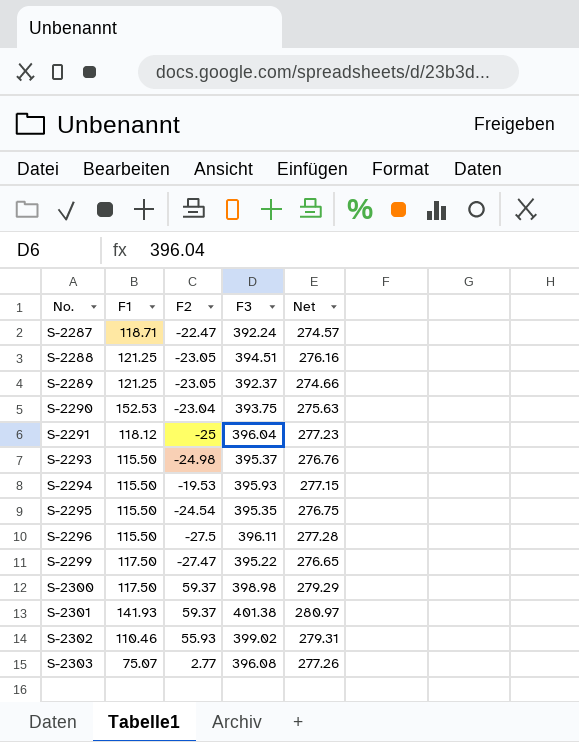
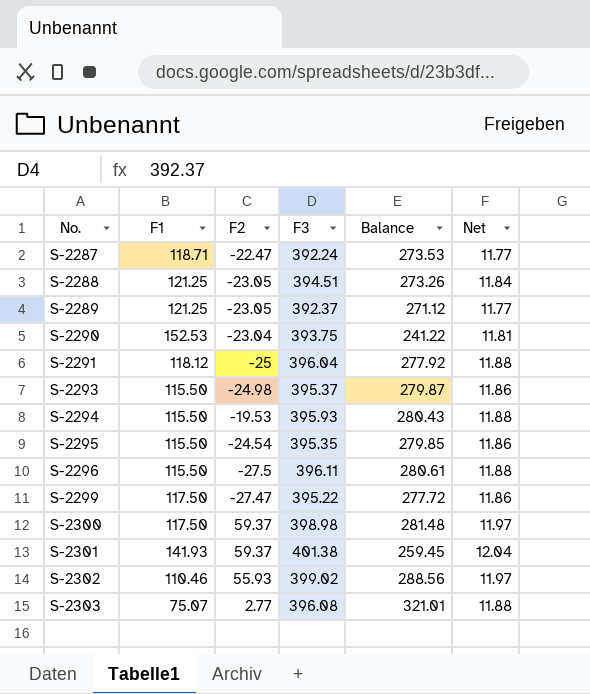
column Balance | formula: none -> [F3] - [F1]
column Net | formula: [F3] * 0.7 -> [F3] * 0.03

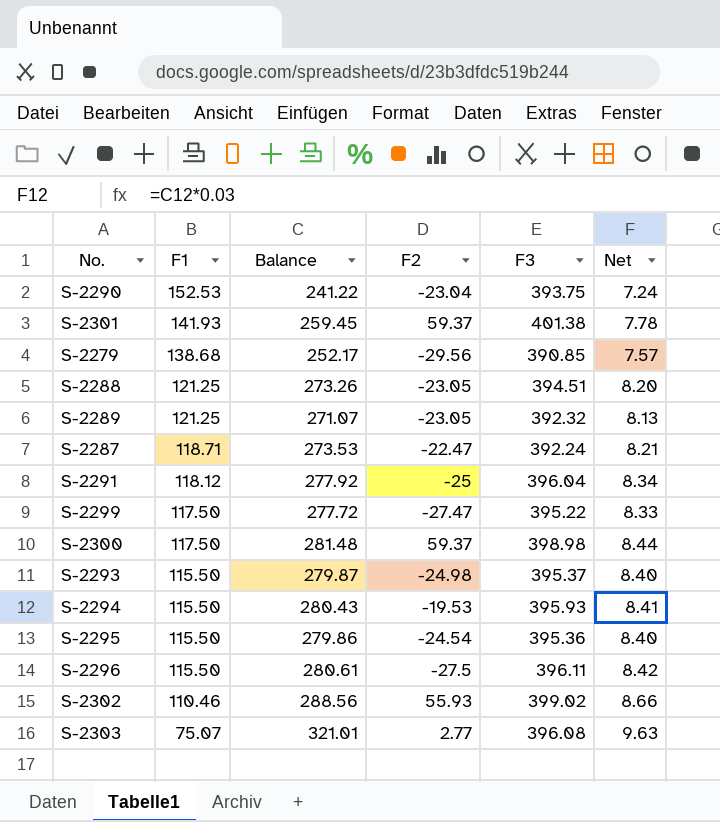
row order: No. ascending -> F1 descending
column Balance | position: 5 -> 3
column Net | formula: [F3] * 0.03 -> [Balance] * 0.03
row S-2279: none -> 138.68 | 252.17 | -29.56 | 390.85 | 7.57
S-2289 | Balance: 271.12 -> 271.07
S-2289 | F3: 392.37 -> 392.32
S-2295 | Balance: 279.85 -> 279.86
S-2295 | F3: 395.35 -> 395.36

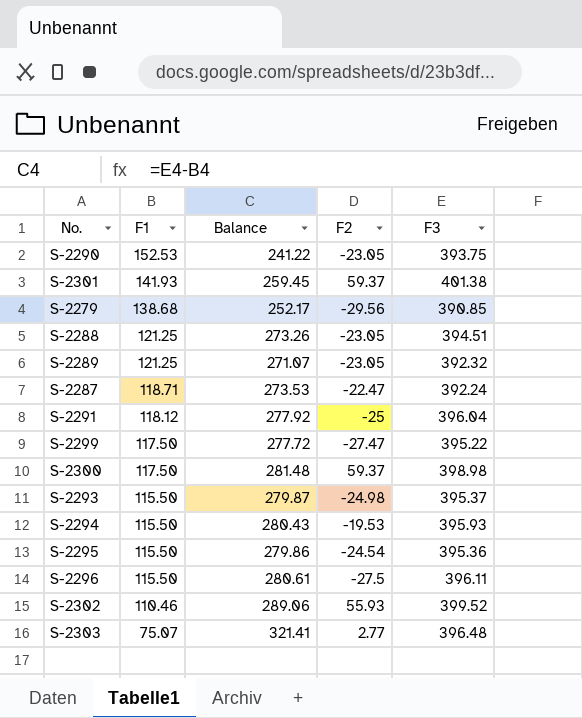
column Net | formula: [Balance] * 0.03 -> none
S-2290 | F2: -23.04 -> -23.05
S-2302 | Balance: 288.56 -> 289.06
S-2302 | F3: 399.02 -> 399.52
S-2303 | Balance: 321.01 -> 321.41
S-2303 | F3: 396.08 -> 396.48

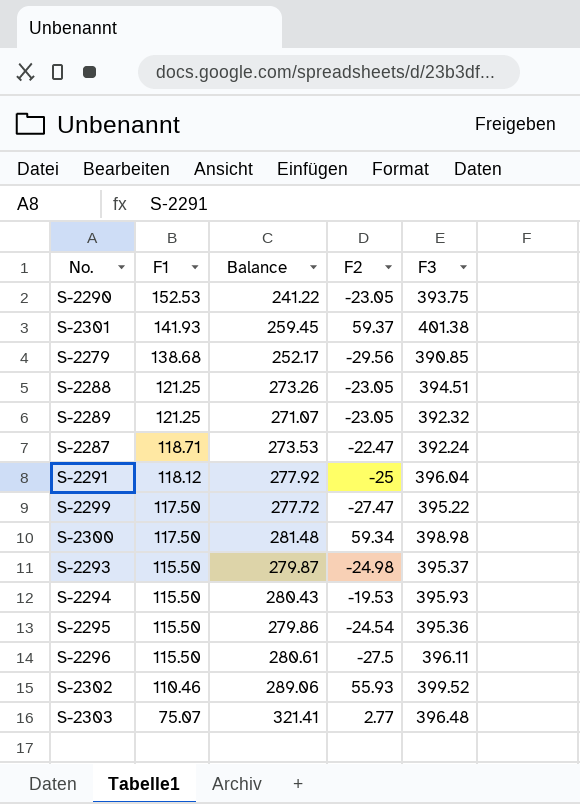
S-2300 | F2: 59.37 -> 59.34

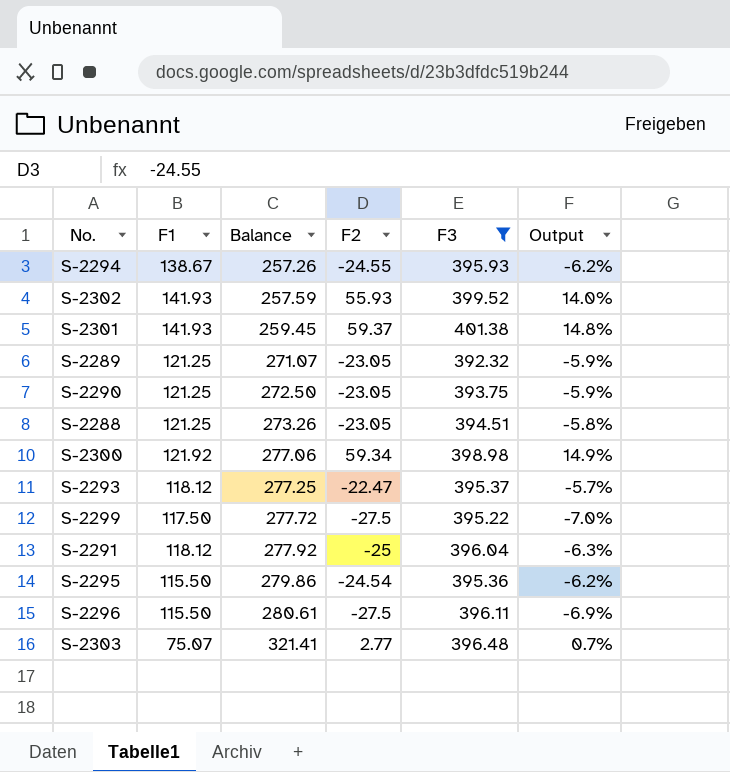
filter: none -> F3 >= 392.32
row order: F1 descending -> Balance ascending
column Output | formula: none -> [F2] / [F3]
S-2294 | F1: 115.50 -> 138.67
S-2294 | Balance: 280.43 -> 257.26
S-2294 | F2: -19.53 -> -24.55
S-2302 | F1: 110.46 -> 141.93
S-2302 | Balance: 289.06 -> 257.59
S-2290 | F1: 152.53 -> 121.25
S-2290 | Balance: 241.22 -> 272.50
S-2300 | F1: 117.50 -> 121.92
S-2300 | Balance: 281.48 -> 277.06
S-2293 | F1: 115.50 -> 118.12
S-2293 | Balance: 279.87 -> 277.25
S-2293 | F2: -24.98 -> -22.47
S-2299 | F2: -27.47 -> -27.5

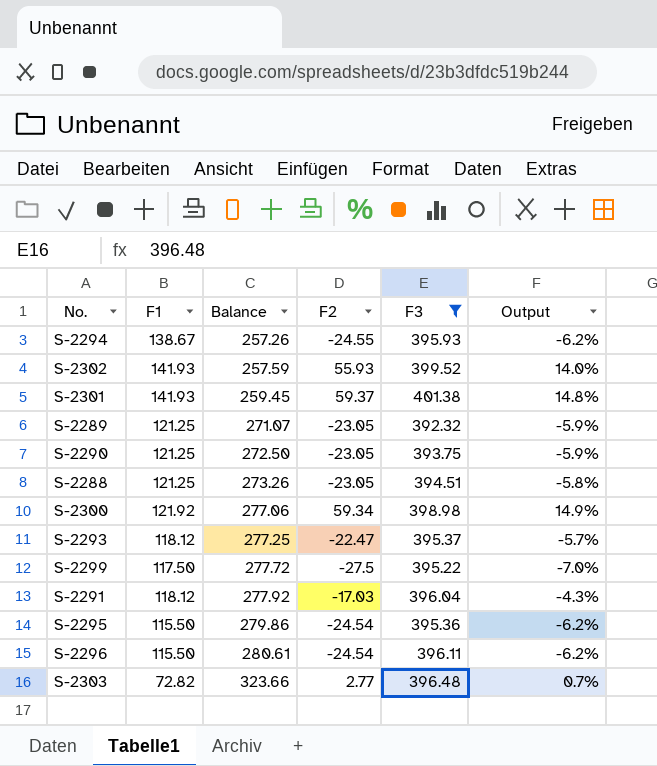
S-2291 | F2: -25 -> -17.03
S-2291 | Output: -6.3% -> -4.3%
S-2296 | F2: -27.5 -> -24.54
S-2296 | Output: -6.9% -> -6.2%
S-2303 | F1: 75.07 -> 72.82
S-2303 | Balance: 321.41 -> 323.66

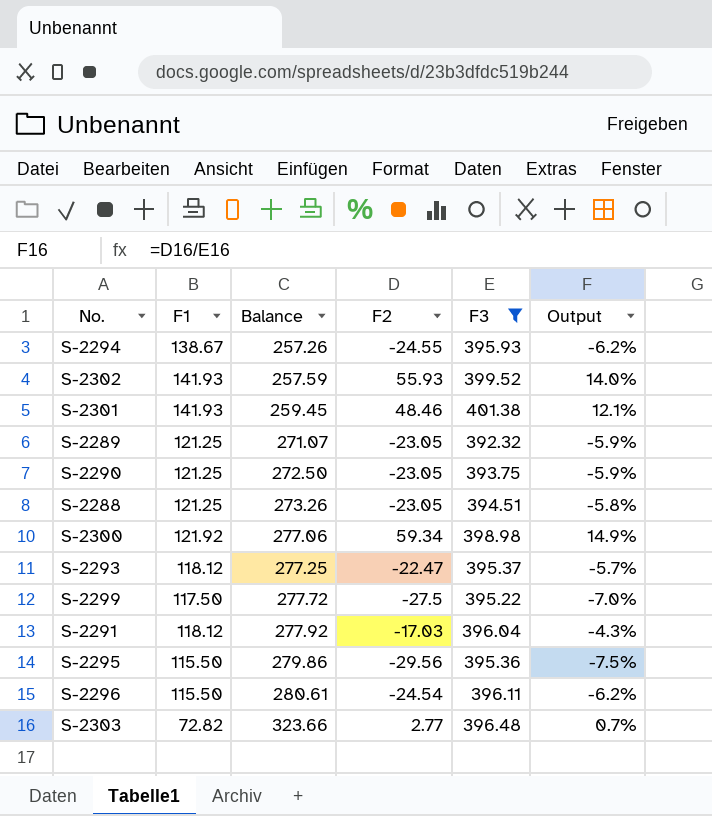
S-2301 | F2: 59.37 -> 48.46
S-2301 | Output: 14.8% -> 12.1%
S-2295 | F2: -24.54 -> -29.56
S-2295 | Output: -6.2% -> -7.5%

